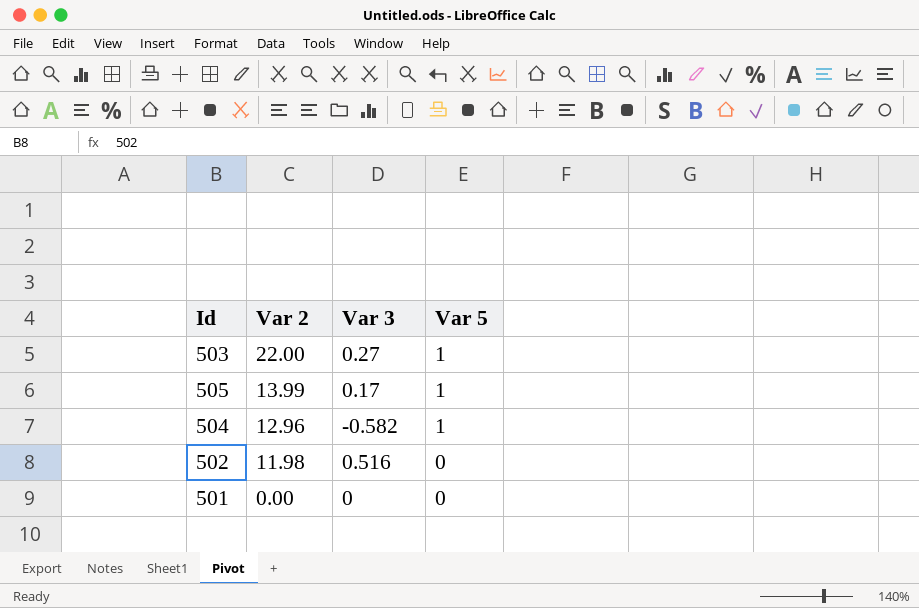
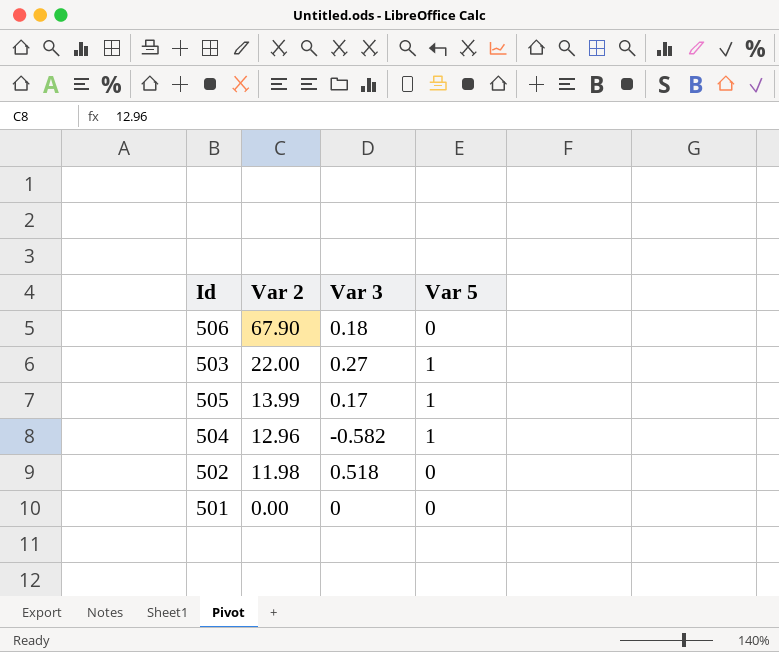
row 506: none -> 67.90 | 0.18 | 0
502 | Var 3: 0.516 -> 0.518

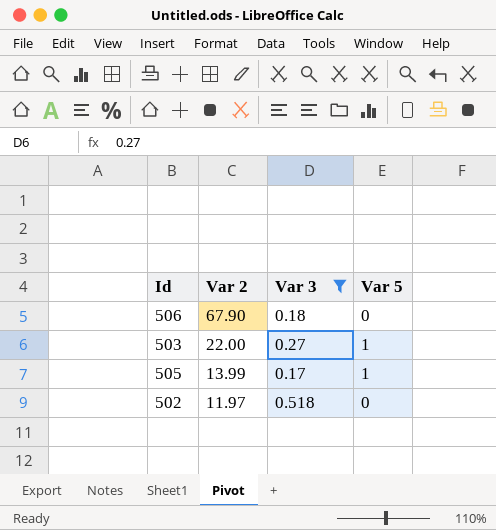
filter: none -> Var 3 >= 0.17
502 | Var 2: 11.98 -> 11.97

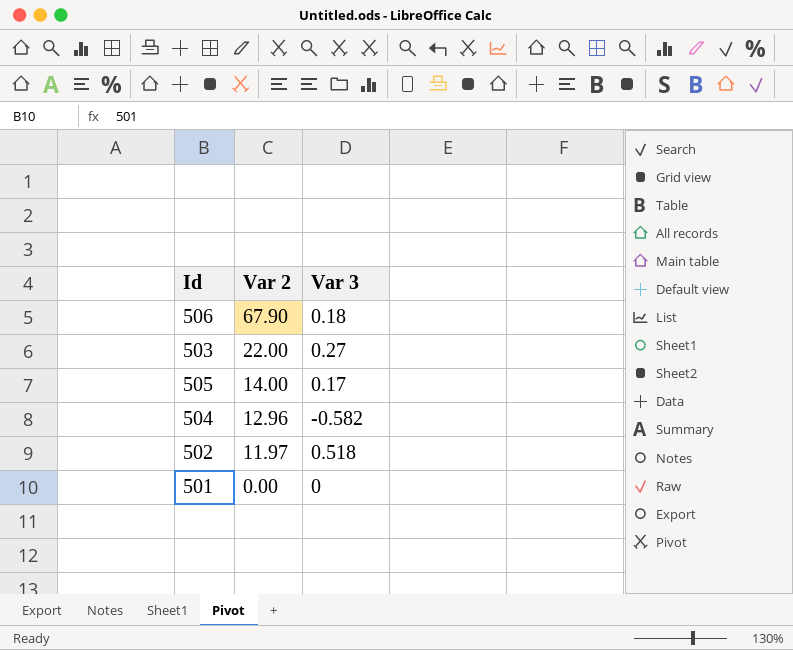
filter: Var 3 >= 0.17 -> none
column Var 5 | position: 4 -> none
505 | Var 2: 13.99 -> 14.00

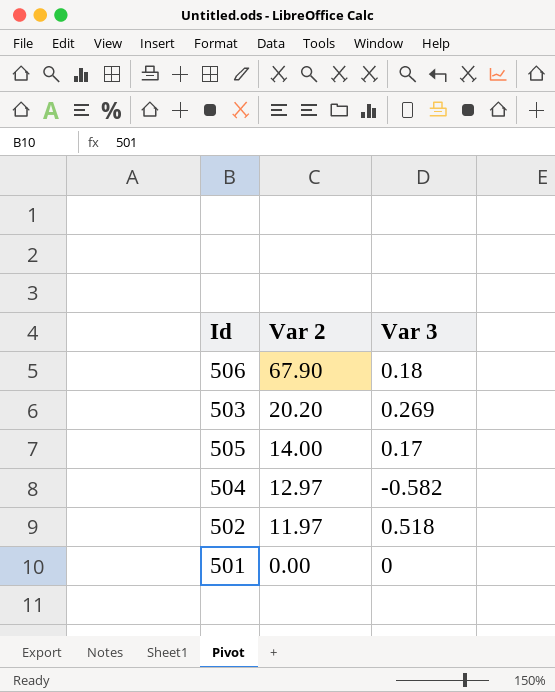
503 | Var 2: 22.00 -> 20.20
503 | Var 3: 0.27 -> 0.269
504 | Var 2: 12.96 -> 12.97

